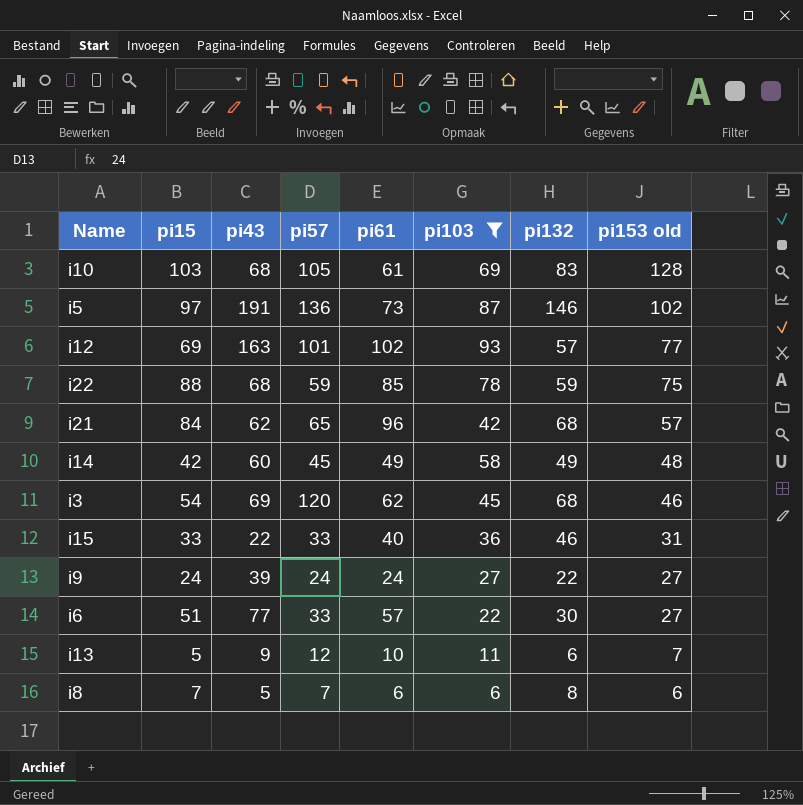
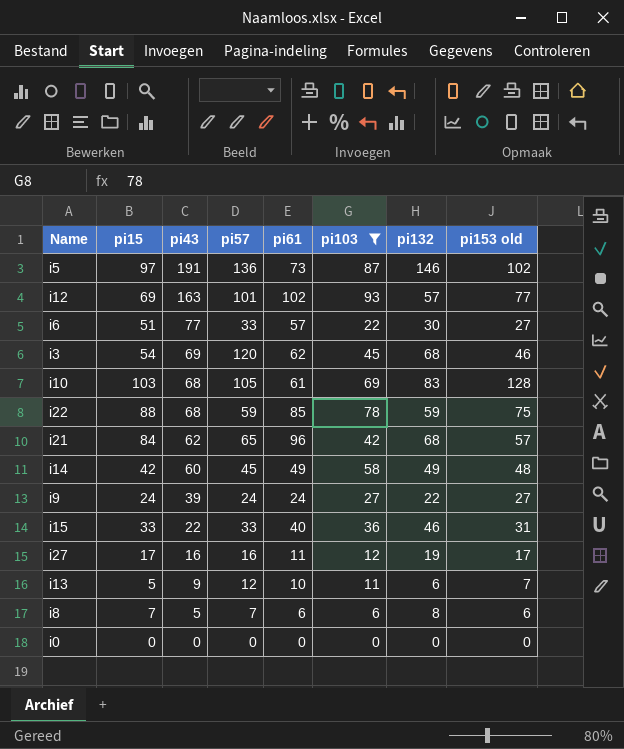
row order: pi153 old descending -> pi43 descending
row i27: none -> 17 | 16 | 16 | 11 | 12 | 19 | 17
row i0: none -> 0 | 0 | 0 | 0 | 0 | 0 | 0

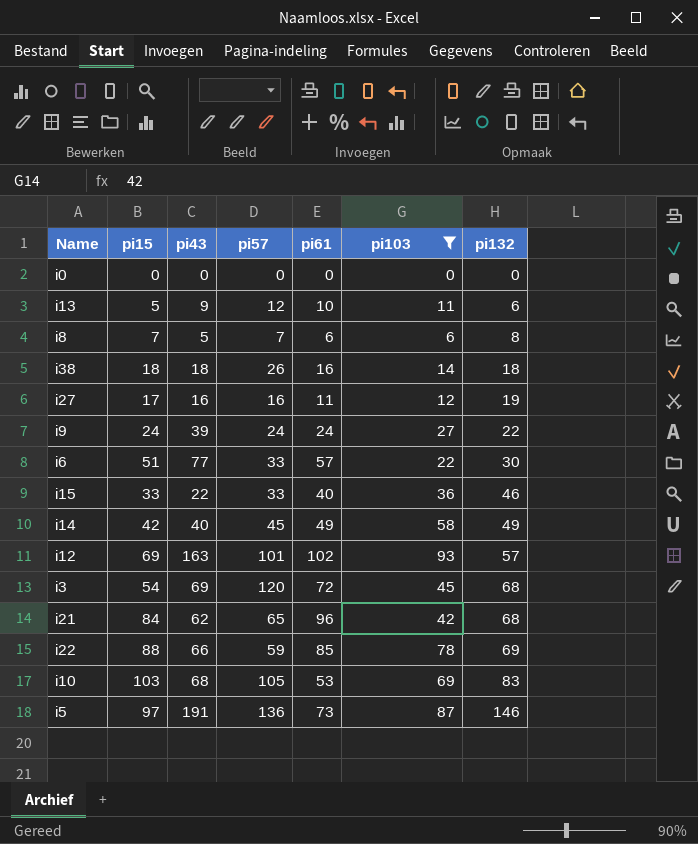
row order: pi43 descending -> pi132 ascending
column pi153 old | position: 8 -> none
row i38: none -> 18 | 18 | 26 | 16 | 14 | 18
i14 | pi43: 60 -> 40
i3 | pi61: 62 -> 72
i22 | pi43: 68 -> 66
i22 | pi132: 59 -> 69
i10 | pi61: 61 -> 53

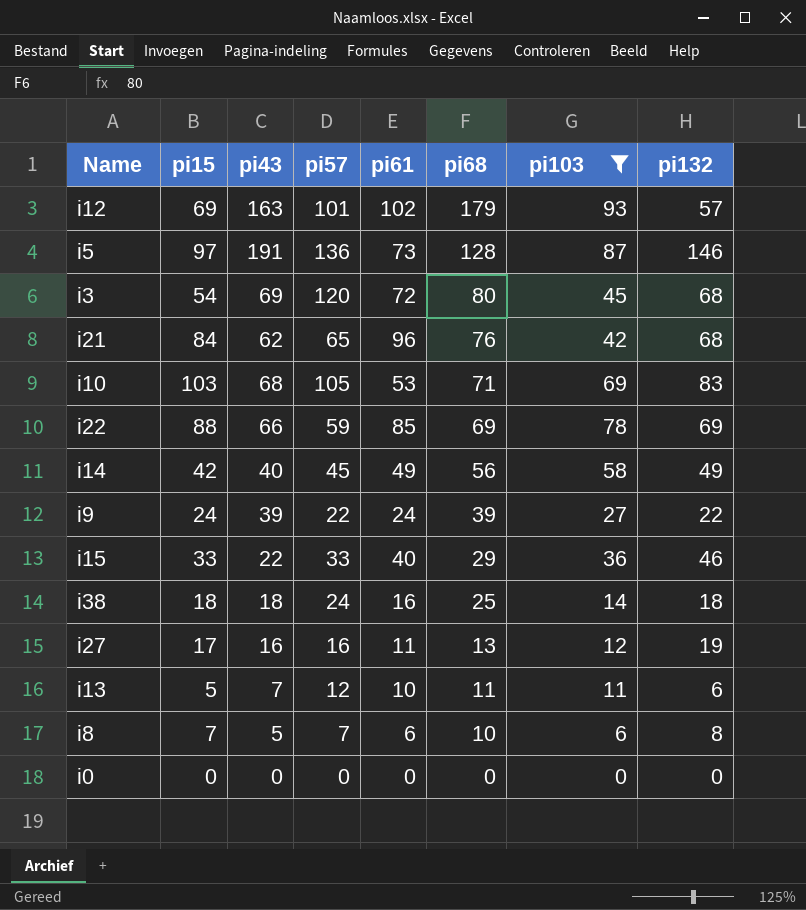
row order: pi132 ascending -> pi68 descending
column pi68 | position: none -> 6
row i6: 51 | 77 | 33 | 57 | 22 | 30 -> none
i9 | pi57: 24 -> 22
i38 | pi57: 26 -> 24
i13 | pi43: 9 -> 7

